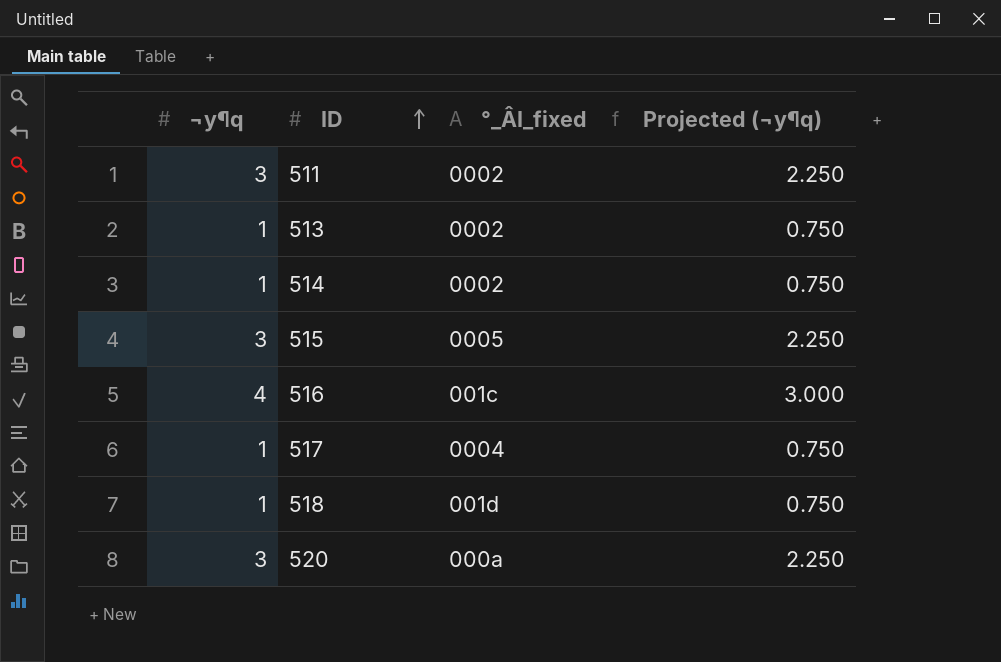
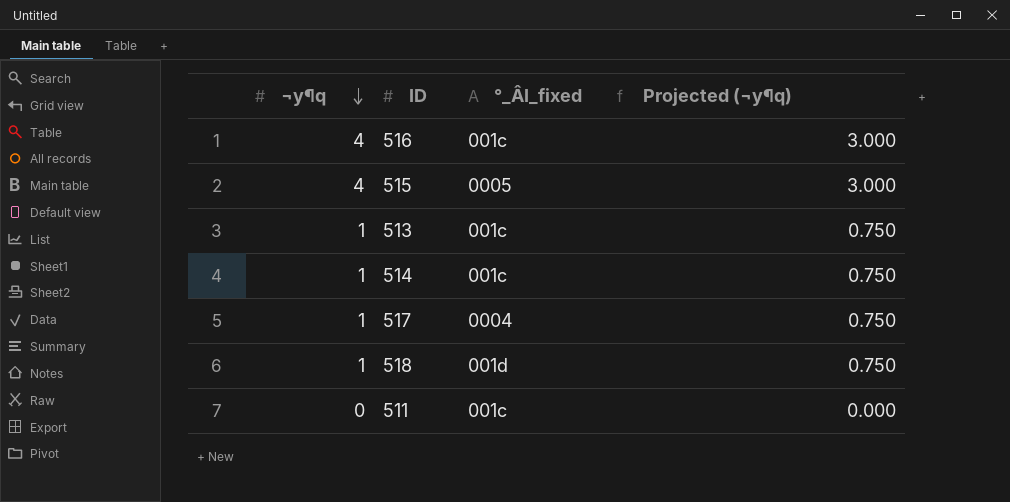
row order: ID ascending -> ¬y¶q descending
row 520: 3 | 000a | 2.250 -> none
515 | ¬y¶q: 3 -> 4
515 | Projected (¬y¶q): 2.250 -> 3.000
513 | °_ÂI_fixed: 0002 -> 001c
514 | °_ÂI_fixed: 0002 -> 001c
511 | ¬y¶q: 3 -> 0
511 | °_ÂI_fixed: 0002 -> 001c
511 | Projected (¬y¶q): 2.250 -> 0.000

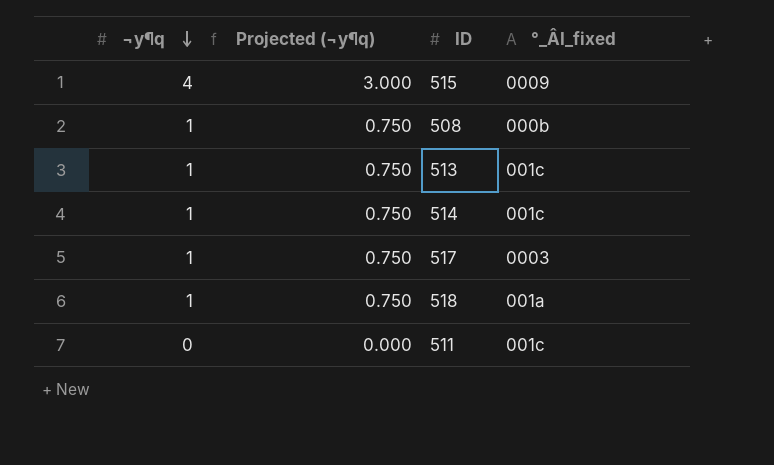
column Projected (¬y¶q) | position: 4 -> 2
row 516: 4 | 001c | 3.000 -> none
515 | °_ÂI_fixed: 0005 -> 0009
row 508: none -> 1 | 0.750 | 000b
517 | °_ÂI_fixed: 0004 -> 0003
518 | °_ÂI_fixed: 001d -> 001a

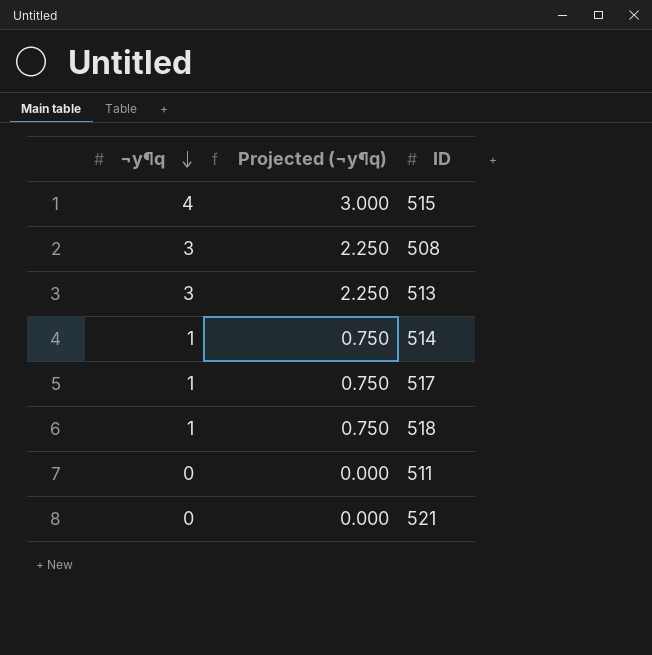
column °_ÂI_fixed | position: 4 -> none
508 | ¬y¶q: 1 -> 3
508 | Projected (¬y¶q): 0.750 -> 2.250
513 | ¬y¶q: 1 -> 3
513 | Projected (¬y¶q): 0.750 -> 2.250
row 521: none -> 0 | 0.000

